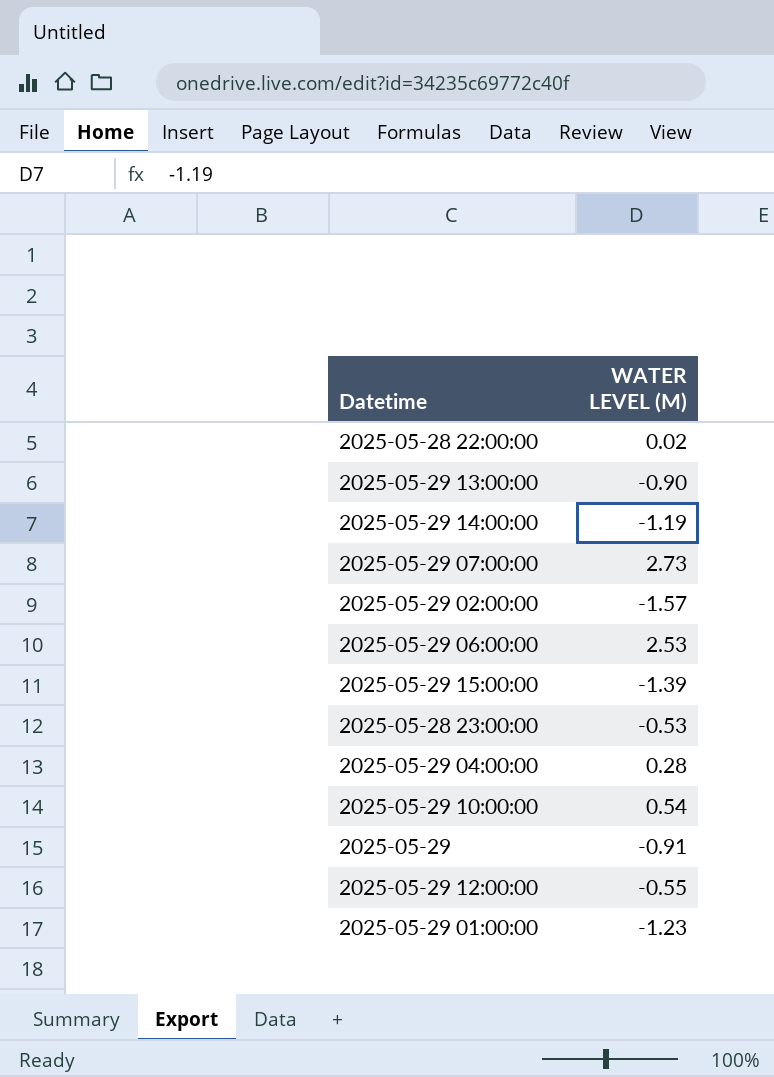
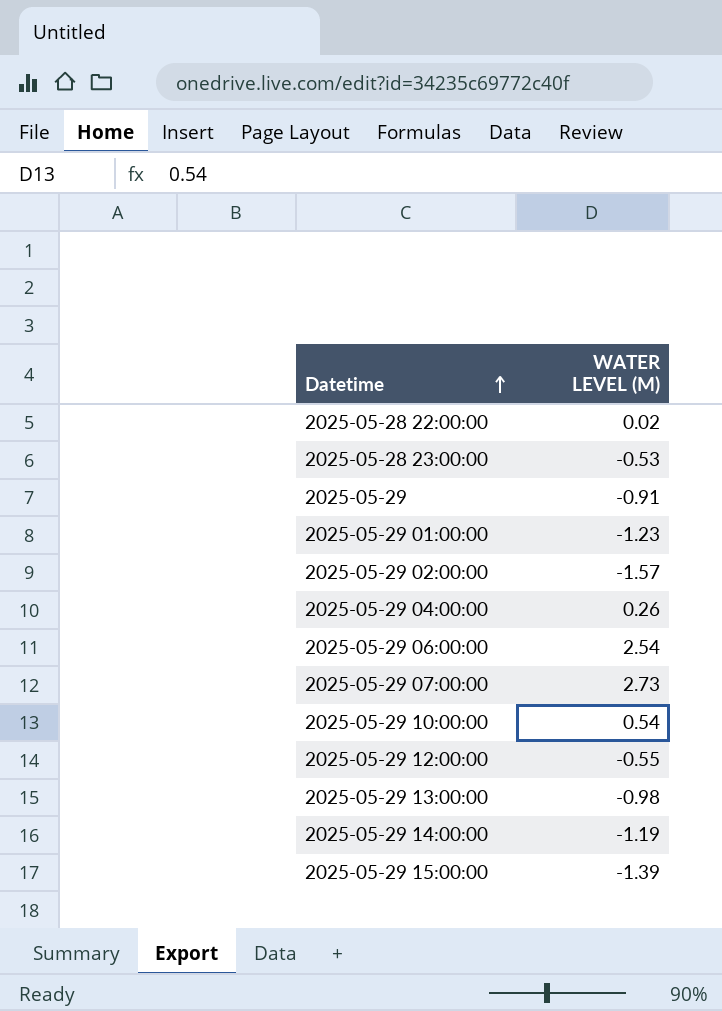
row order: none -> Datetime ascending
2025-05-29 04:00:00 | WATER LEVEL (M): 0.28 -> 0.26
2025-05-29 06:00:00 | WATER LEVEL (M): 2.53 -> 2.54
2025-05-29 13:00:00 | WATER LEVEL (M): -0.90 -> -0.98

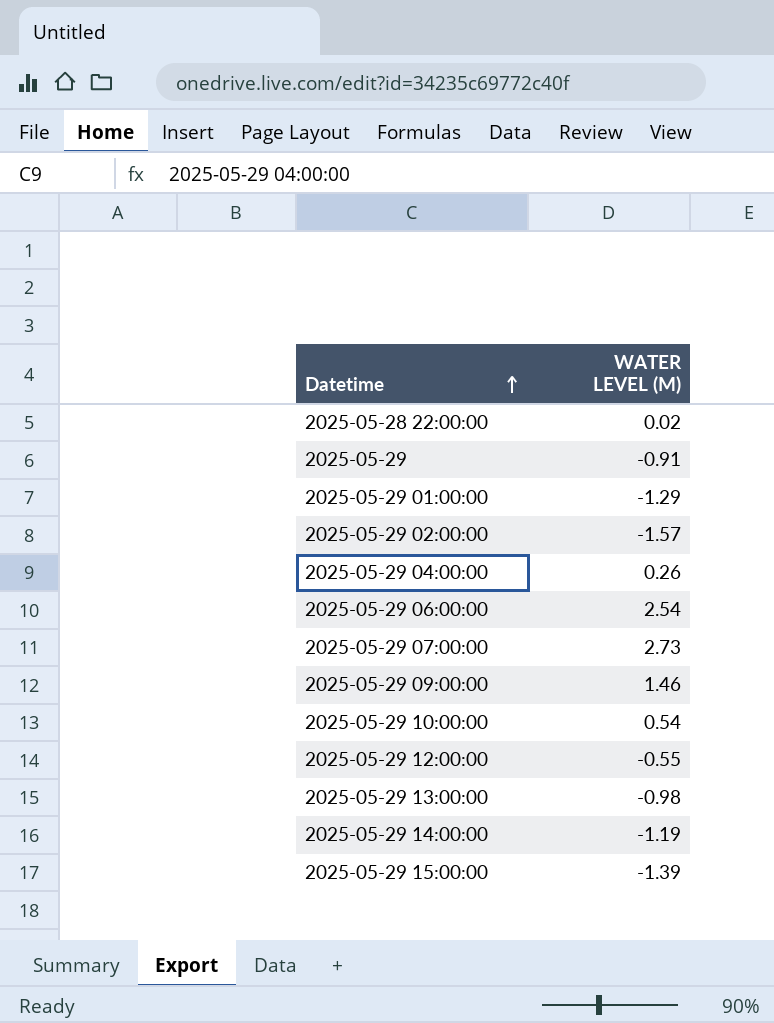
row 2025-05-28 23:00:00: -0.53 -> none
2025-05-29 01:00:00 | WATER LEVEL (M): -1.23 -> -1.29
row 2025-05-29 09:00:00: none -> 1.46

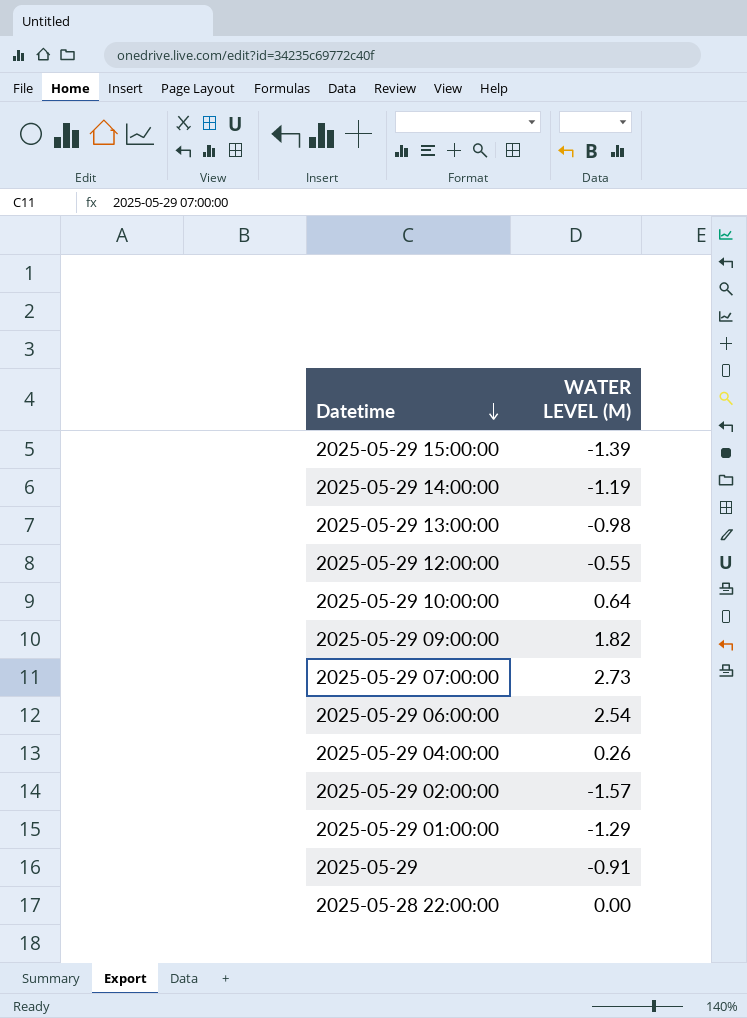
row order: Datetime ascending -> Datetime descending
2025-05-29 10:00:00 | WATER LEVEL (M): 0.54 -> 0.64
2025-05-29 09:00:00 | WATER LEVEL (M): 1.46 -> 1.82
2025-05-28 22:00:00 | WATER LEVEL (M): 0.02 -> 0.00

